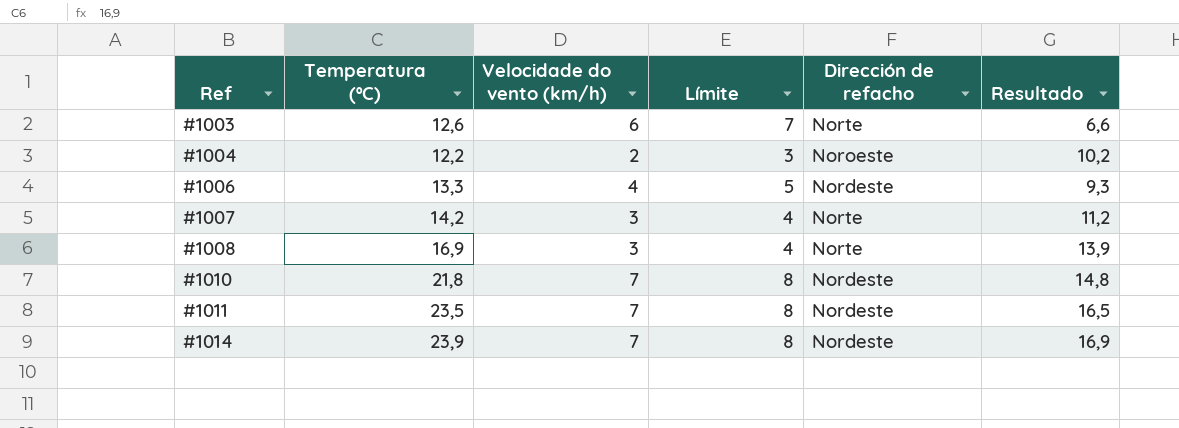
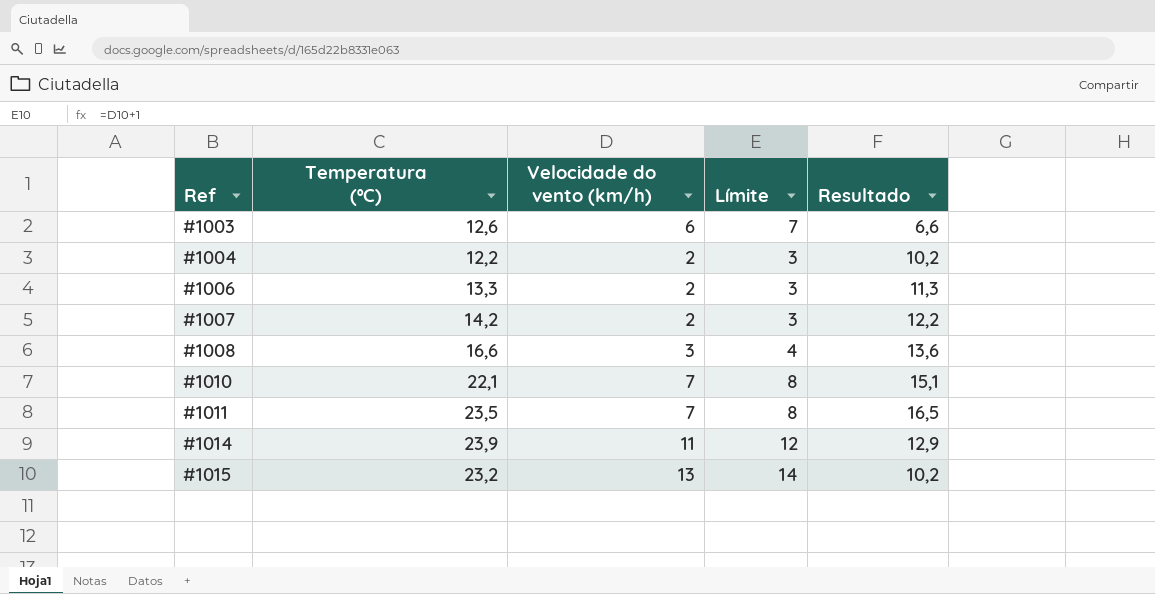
column Dirección de refacho | position: 5 -> none
#1006 | Velocidade do vento (km/h): 4 -> 2
#1006 | Límite: 5 -> 3
#1006 | Resultado: 9,3 -> 11,3
#1007 | Velocidade do vento (km/h): 3 -> 2
#1007 | Límite: 4 -> 3
#1007 | Resultado: 11,2 -> 12,2
#1008 | Temperatura (ºC): 16,9 -> 16,6
#1008 | Resultado: 13,9 -> 13,6
#1010 | Temperatura (ºC): 21,8 -> 22,1
#1010 | Resultado: 14,8 -> 15,1
#1014 | Velocidade do vento (km/h): 7 -> 11
#1014 | Límite: 8 -> 12
#1014 | Resultado: 16,9 -> 12,9
row #1015: none -> 23,2 | 13 | 14 | 10,2

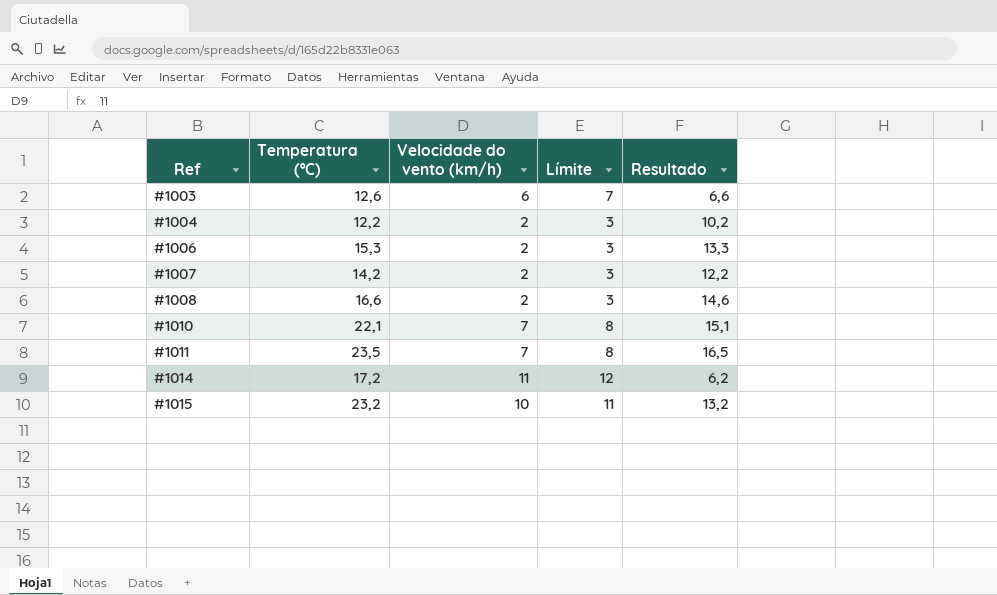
#1006 | Temperatura (ºC): 13,3 -> 15,3
#1006 | Resultado: 11,3 -> 13,3
#1008 | Velocidade do vento (km/h): 3 -> 2
#1008 | Límite: 4 -> 3
#1008 | Resultado: 13,6 -> 14,6
#1014 | Temperatura (ºC): 23,9 -> 17,2
#1014 | Resultado: 12,9 -> 6,2
#1015 | Velocidade do vento (km/h): 13 -> 10
#1015 | Límite: 14 -> 11
#1015 | Resultado: 10,2 -> 13,2

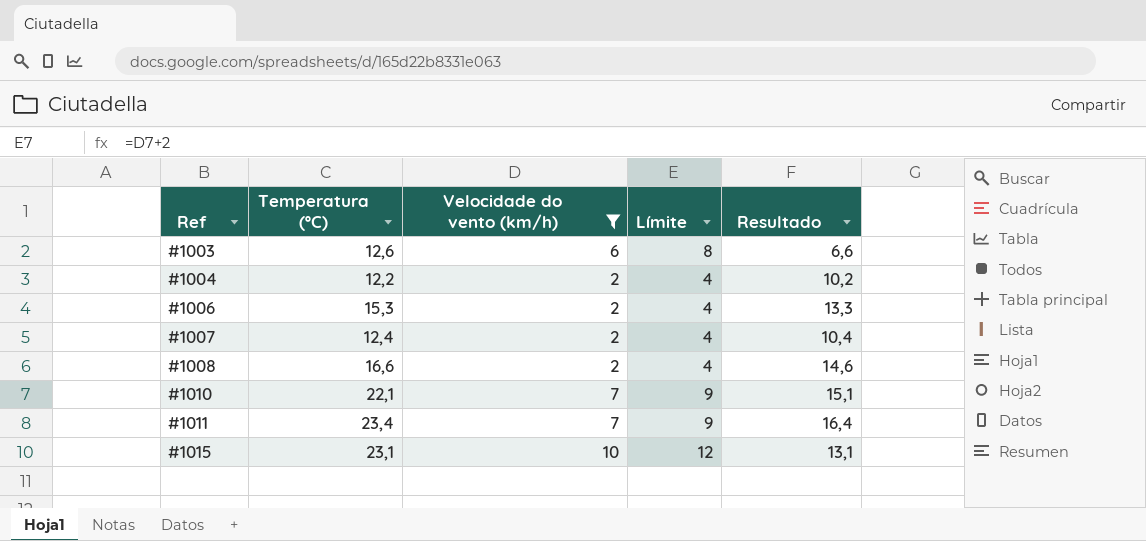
filter: none -> Velocidade do vento (km/h) != 11
column Límite | formula: [Velocidade do vento (km/h)] + 1 -> [Velocidade do vento (km/h)] + 2
#1007 | Temperatura (ºC): 14,2 -> 12,4
#1007 | Resultado: 12,2 -> 10,4
#1011 | Temperatura (ºC): 23,5 -> 23,4
#1011 | Resultado: 16,5 -> 16,4
#1015 | Temperatura (ºC): 23,2 -> 23,1
#1015 | Resultado: 13,2 -> 13,1

